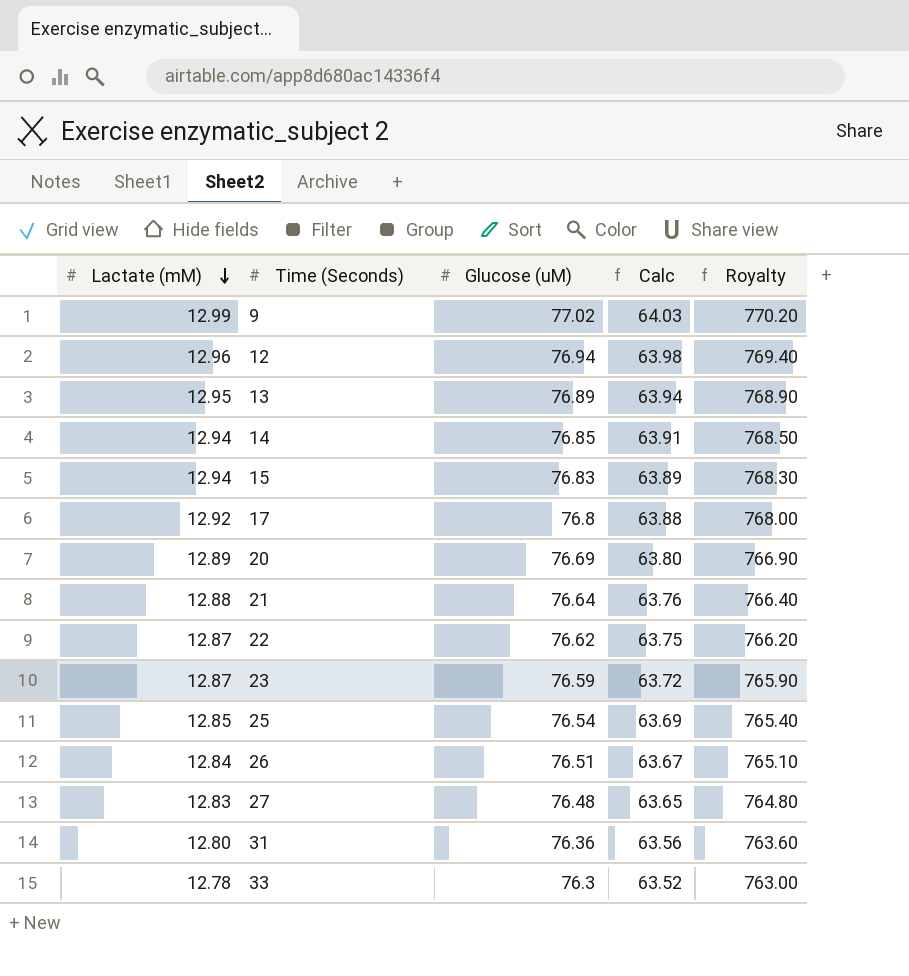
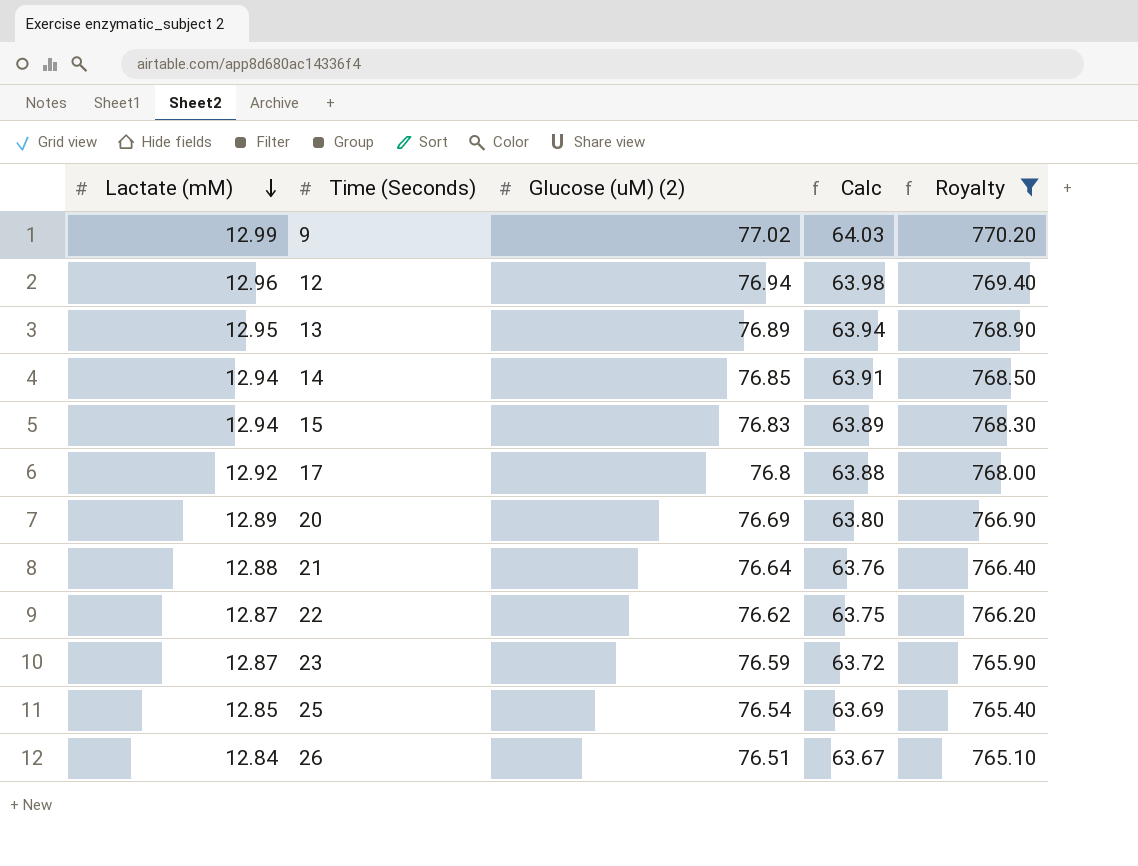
filter: none -> Royalty >= 765.10
column name: Glucose (uM) -> Glucose (uM) (2)

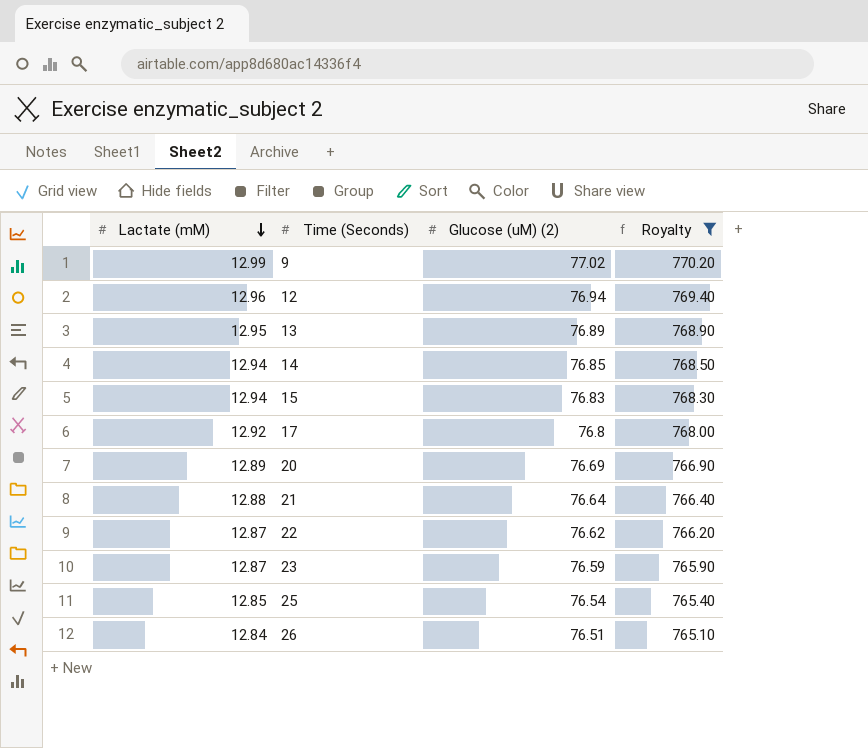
column Calc | formula: [Glucose (uM) (2)] - [Lactate (mM)] -> none

